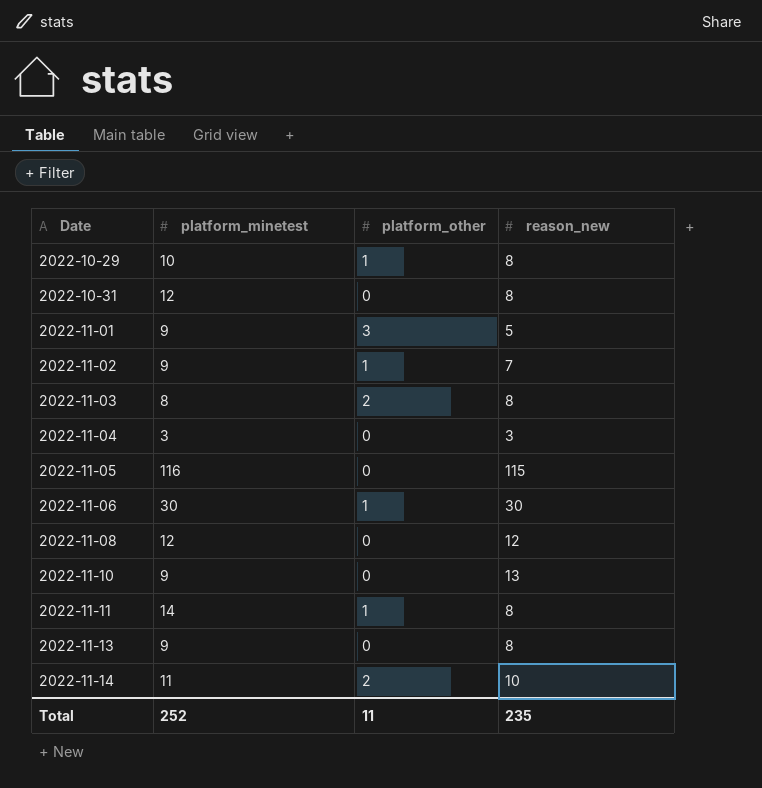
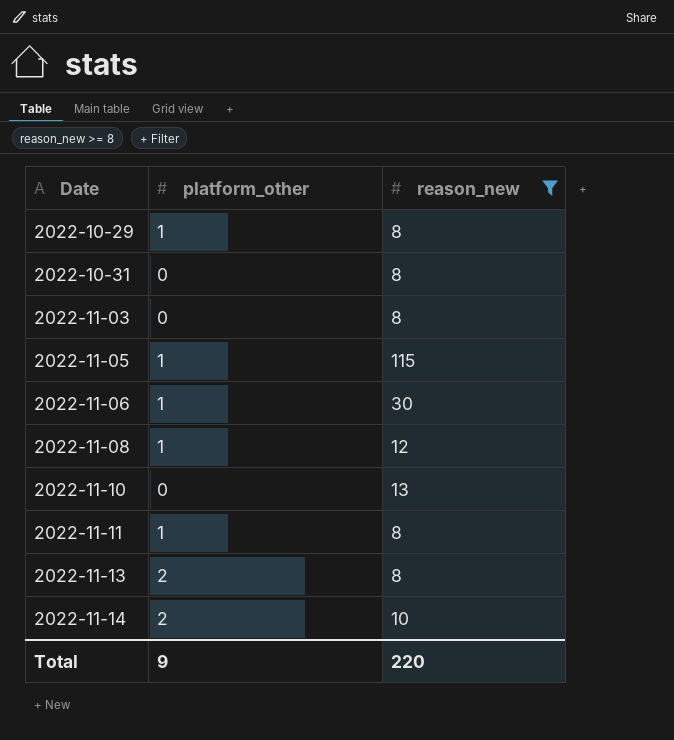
filter: none -> reason_new >= 8
column platform_minetest | position: 2 -> none
2022-11-03 | platform_other: 2 -> 0
2022-11-05 | platform_other: 0 -> 1
2022-11-08 | platform_other: 0 -> 1
2022-11-13 | platform_other: 0 -> 2
Total | platform_other: 11 -> 9
Total | reason_new: 235 -> 220

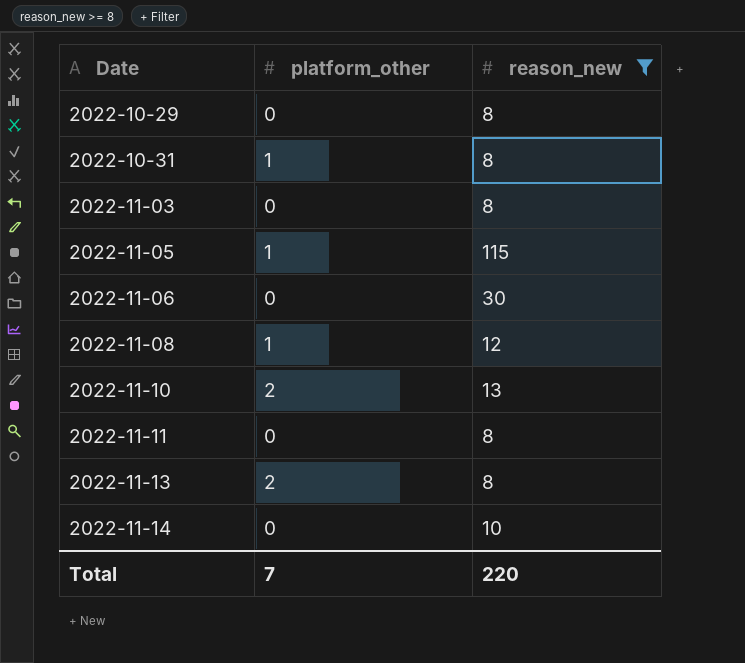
2022-10-29 | platform_other: 1 -> 0
2022-10-31 | platform_other: 0 -> 1
2022-11-06 | platform_other: 1 -> 0
2022-11-10 | platform_other: 0 -> 2
2022-11-11 | platform_other: 1 -> 0
2022-11-14 | platform_other: 2 -> 0
Total | platform_other: 9 -> 7

